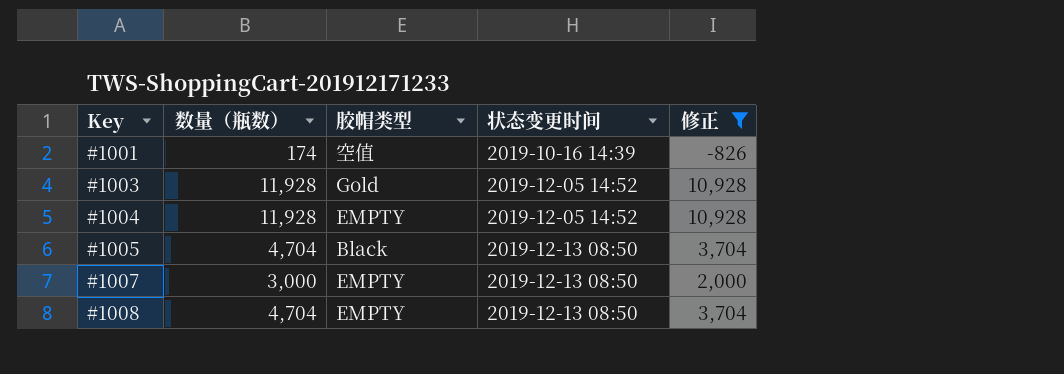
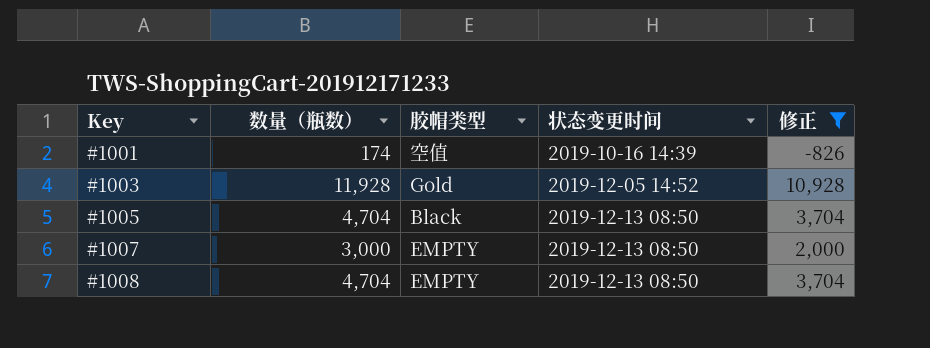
row #1004: 11,928 | EMPTY | 2019-12-05 14:52 | 10,928 -> none

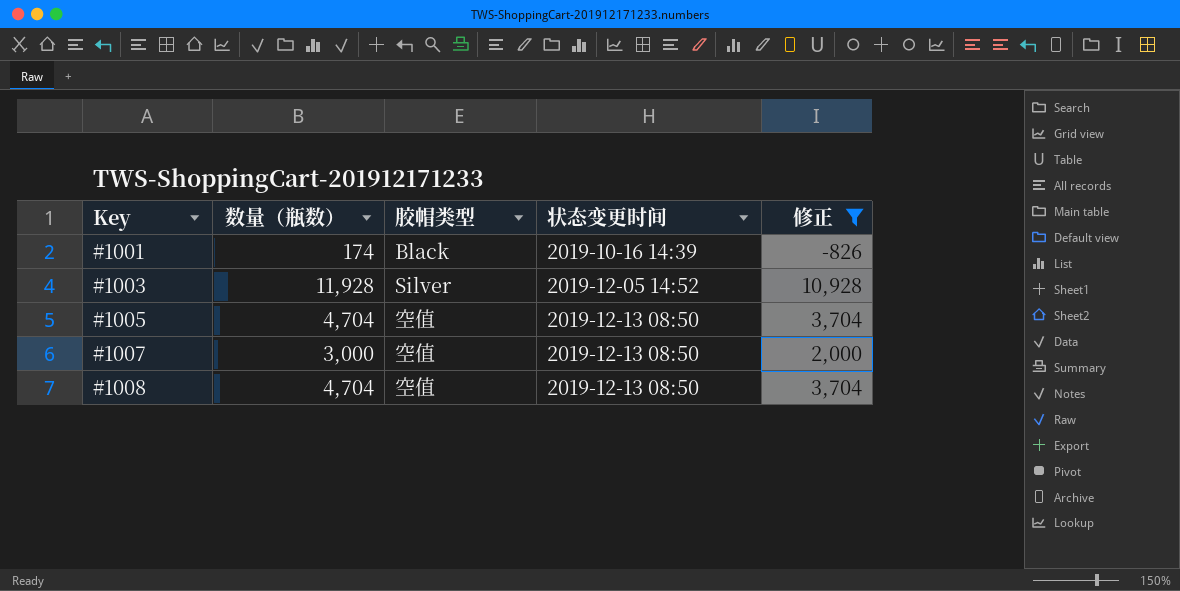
#1001 | 胶帽类型: 空值 -> Black
#1003 | 胶帽类型: Gold -> Silver
#1005 | 胶帽类型: Black -> 空值
#1007 | 胶帽类型: EMPTY -> 空值
#1008 | 胶帽类型: EMPTY -> 空值

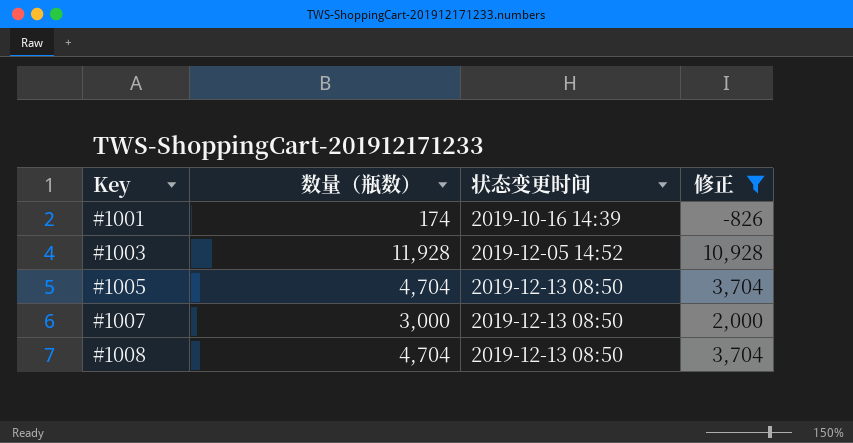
column 胶帽类型 | position: 3 -> none

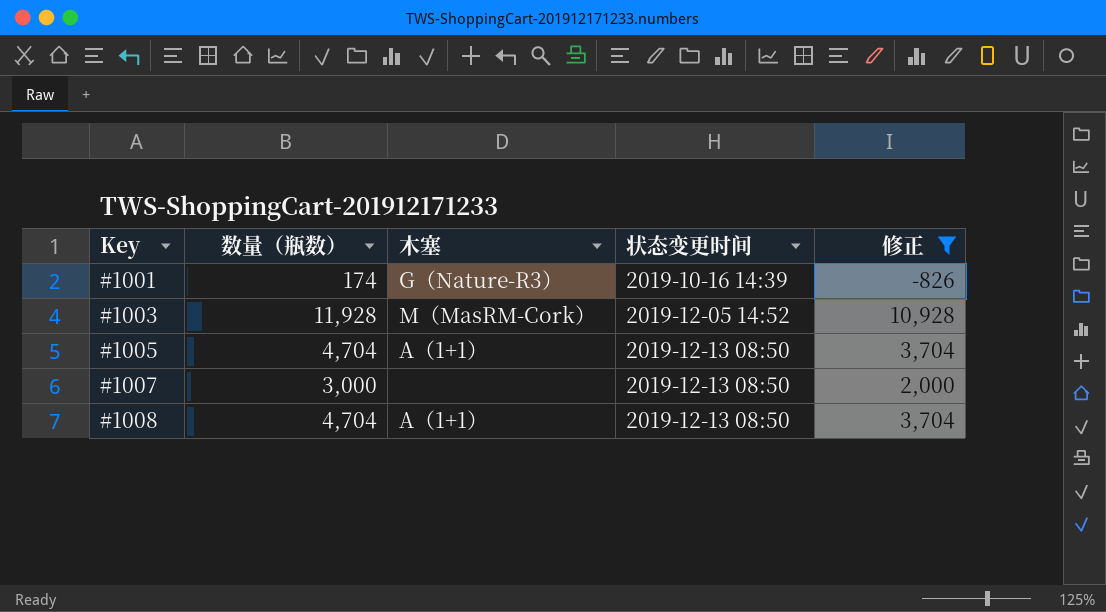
column 木塞 | position: none -> 3

